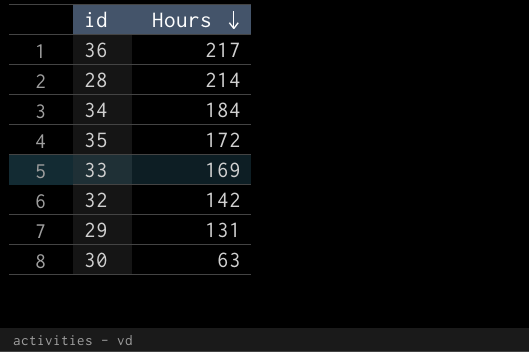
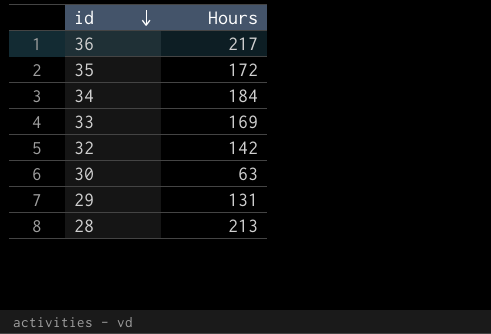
row order: Hours descending -> id descending
28 | Hours: 214 -> 213

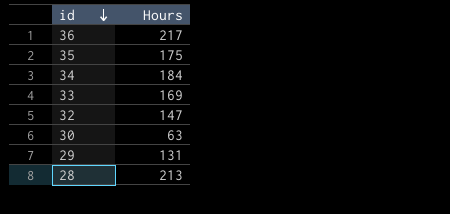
35 | Hours: 172 -> 175
32 | Hours: 142 -> 147

